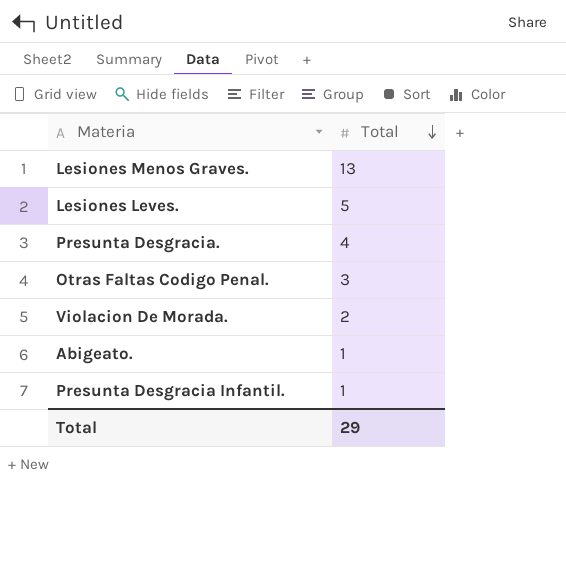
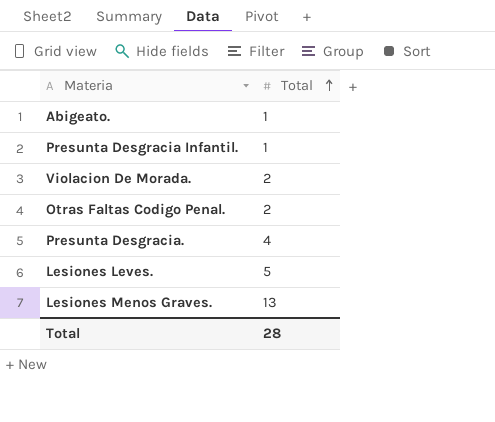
row order: Total descending -> Total ascending
Otras Faltas Codigo Penal. | Total: 3 -> 2
Total | Total: 29 -> 28

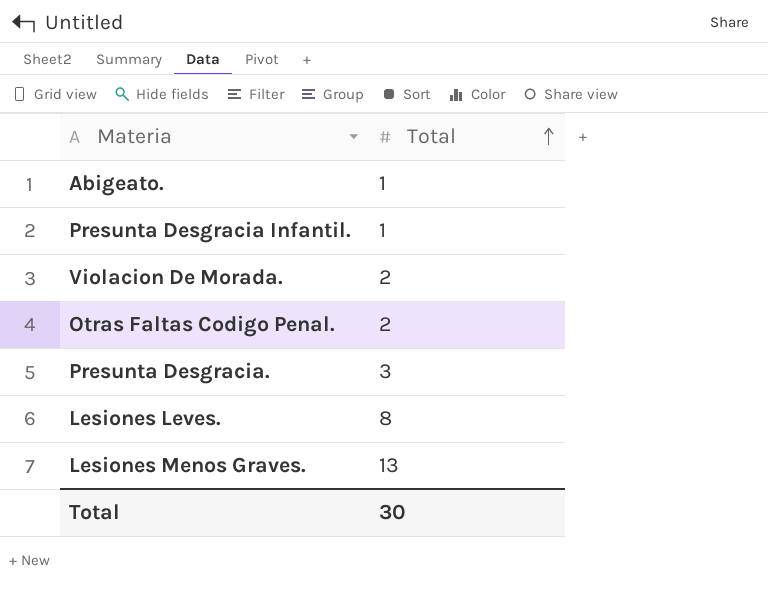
Presunta Desgracia. | Total: 4 -> 3
Lesiones Leves. | Total: 5 -> 8
Total | Total: 28 -> 30

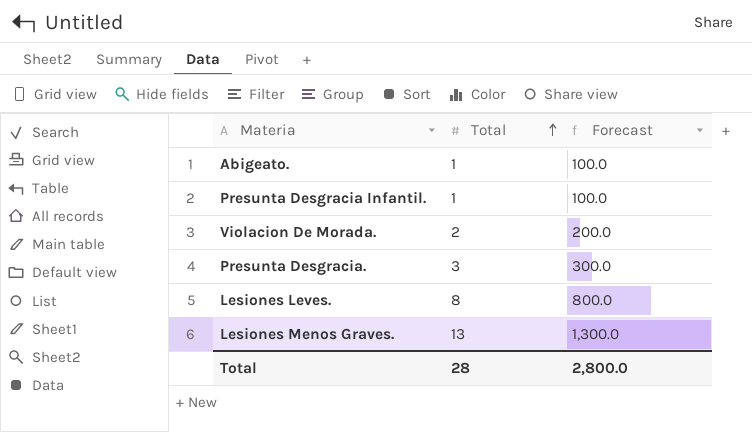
column Forecast | formula: none -> [Total] * 100
row Otras Faltas Codigo Penal.: 2 -> none
Total | Total: 30 -> 28

